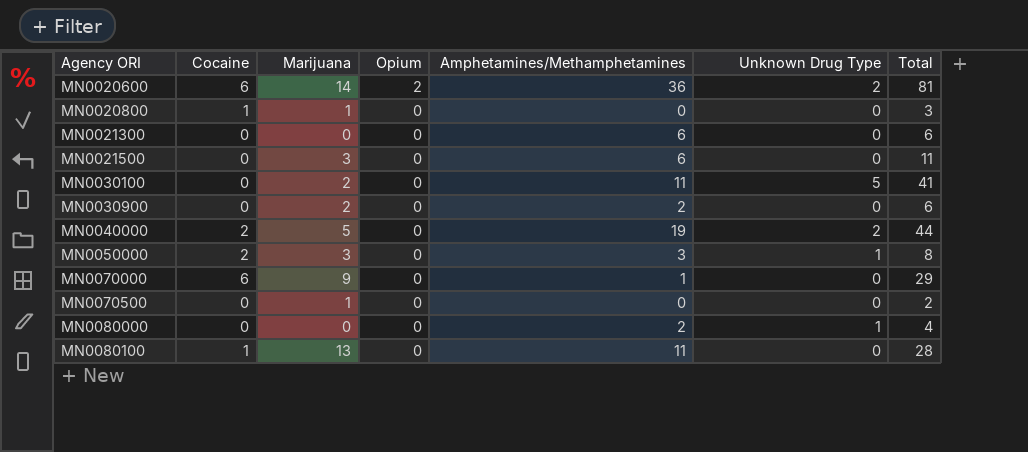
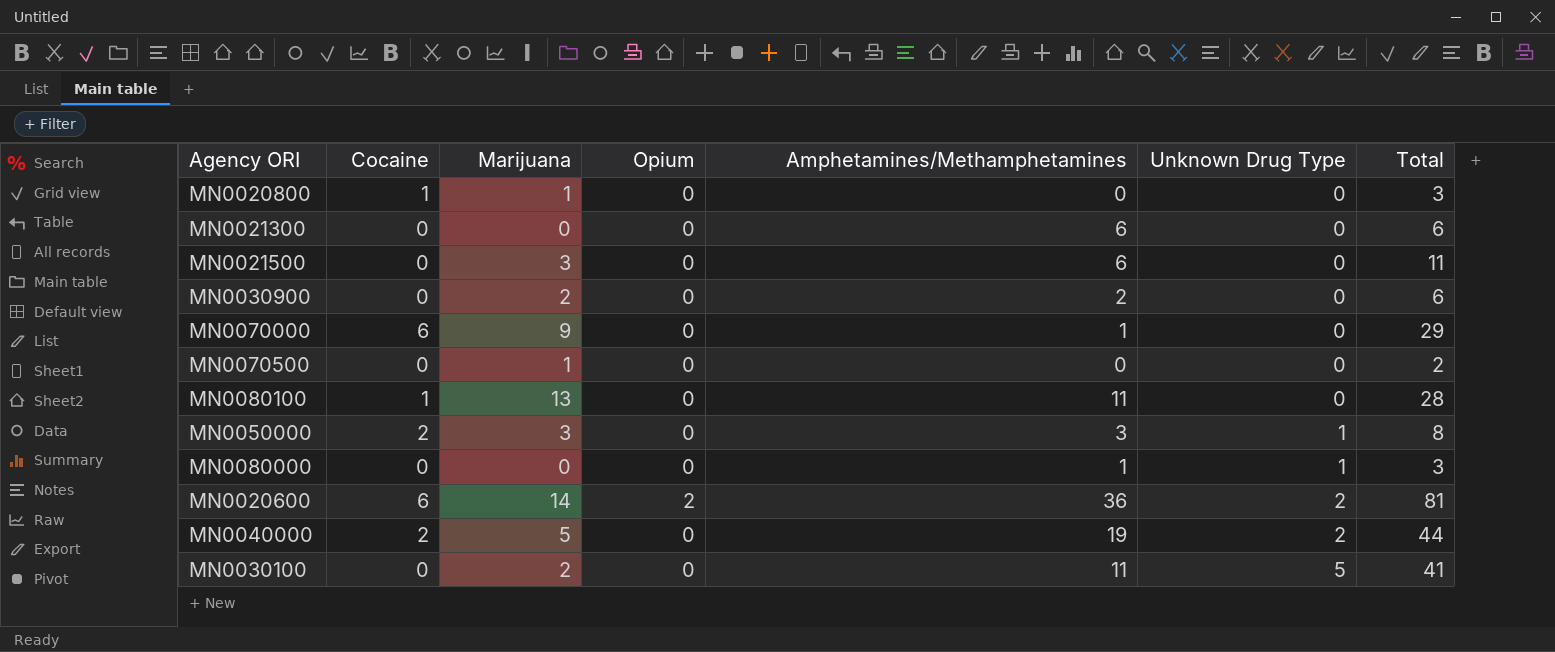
row order: Agency ORI ascending -> Unknown Drug Type ascending
MN0080000 | Amphetamines/Methamphetamines: 2 -> 1
MN0080000 | Total: 4 -> 3

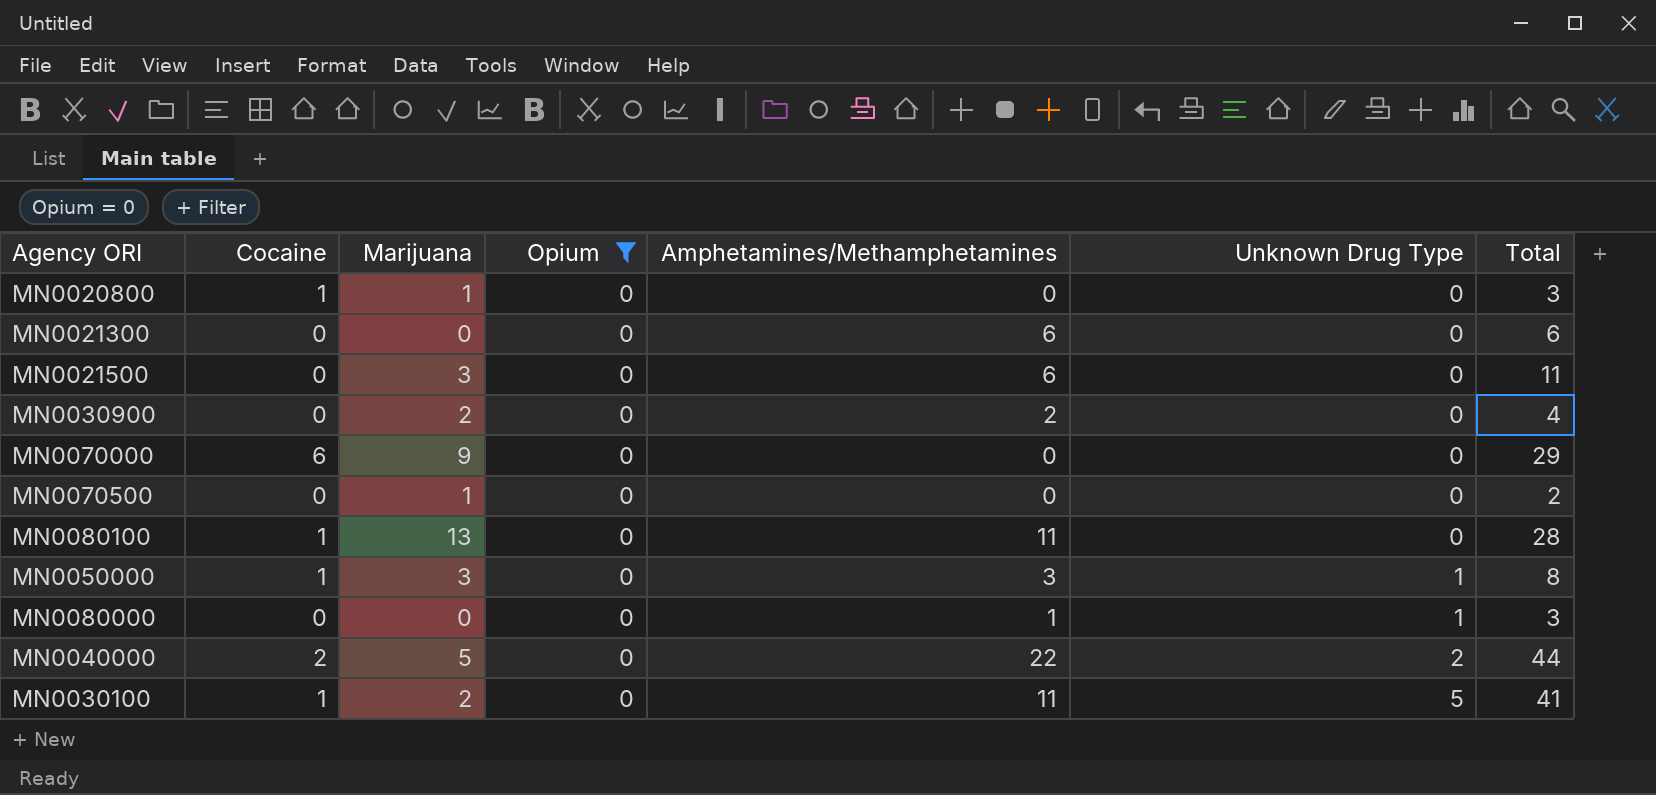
filter: none -> Opium = 0
MN0030900 | Total: 6 -> 4
MN0070000 | Amphetamines/Methamphetamines: 1 -> 0
MN0050000 | Cocaine: 2 -> 1
MN0040000 | Amphetamines/Methamphetamines: 19 -> 22
MN0030100 | Cocaine: 0 -> 1

